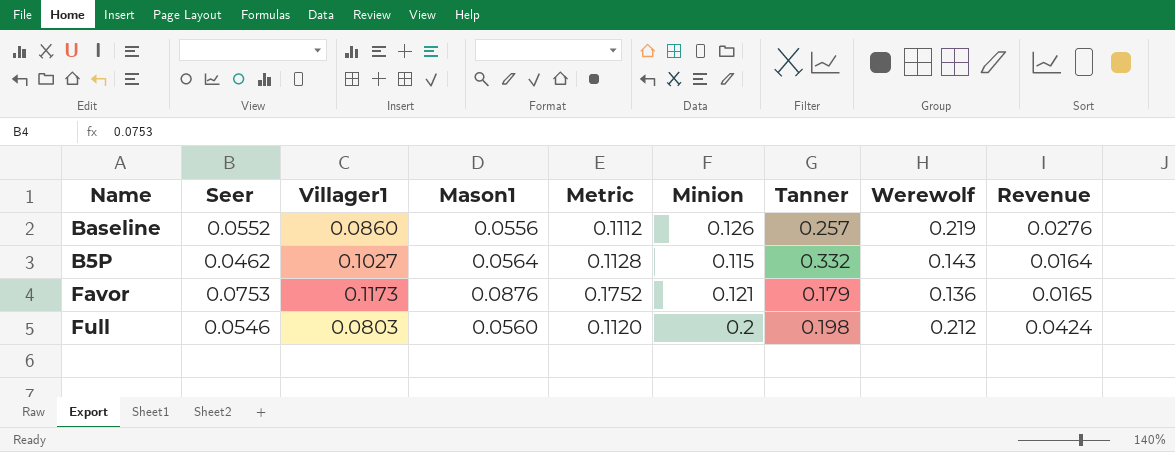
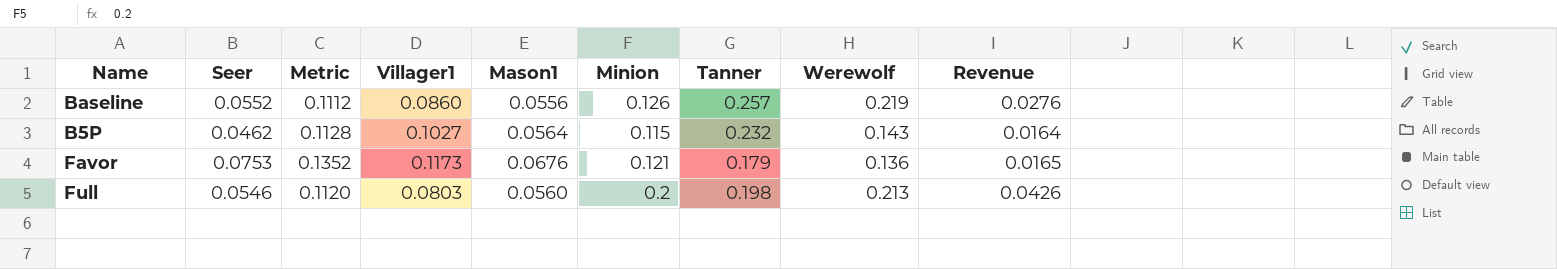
column Metric | position: 5 -> 3
B5P | Tanner: 0.332 -> 0.232
Favor | Metric: 0.1752 -> 0.1352
Favor | Mason1: 0.0876 -> 0.0676
Full | Werewolf: 0.212 -> 0.213
Full | Revenue: 0.0424 -> 0.0426

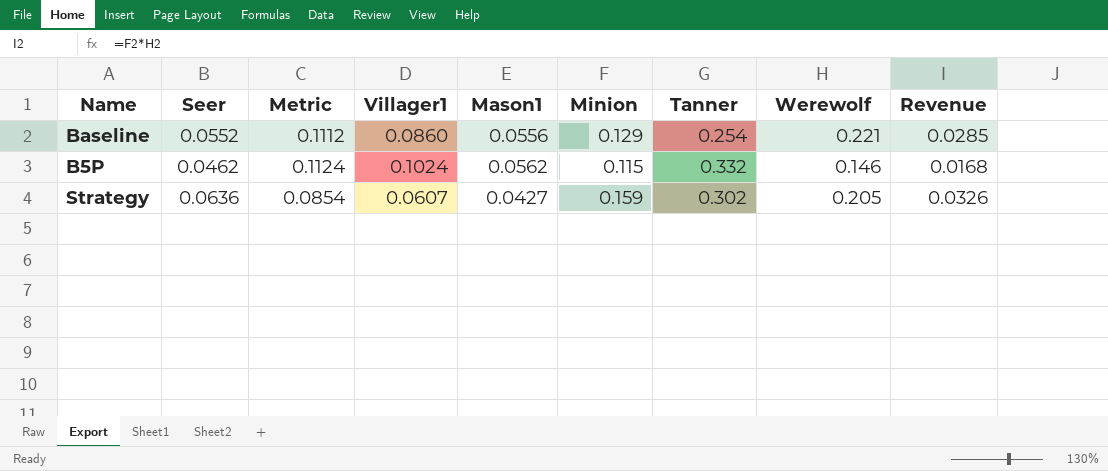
row Favor: 0.0753 | 0.1352 | 0.1173 | 0.0676 | 0.121 | 0.179 | 0.136 | 0.0165 -> none
row Full: 0.0546 | 0.1120 | 0.0803 | 0.0560 | 0.2 | 0.198 | 0.213 | 0.0426 -> none
Baseline | Minion: 0.126 -> 0.129
Baseline | Tanner: 0.257 -> 0.254
Baseline | Werewolf: 0.219 -> 0.221
Baseline | Revenue: 0.0276 -> 0.0285
B5P | Metric: 0.1128 -> 0.1124
B5P | Villager1: 0.1027 -> 0.1024
B5P | Mason1: 0.0564 -> 0.0562
B5P | Tanner: 0.232 -> 0.332
B5P | Werewolf: 0.143 -> 0.146
B5P | Revenue: 0.0164 -> 0.0168
row Strategy: none -> 0.0636 | 0.0854 | 0.0607 | 0.0427 | 0.159 | 0.302 | 0.205 | 0.0326

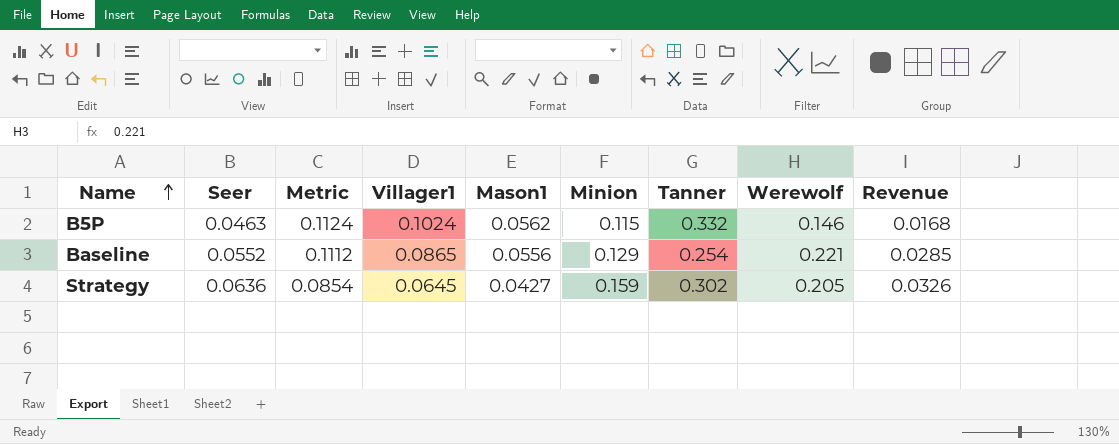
row order: none -> Name ascending
B5P | Seer: 0.0462 -> 0.0463
Baseline | Villager1: 0.0860 -> 0.0865
Strategy | Villager1: 0.0607 -> 0.0645

